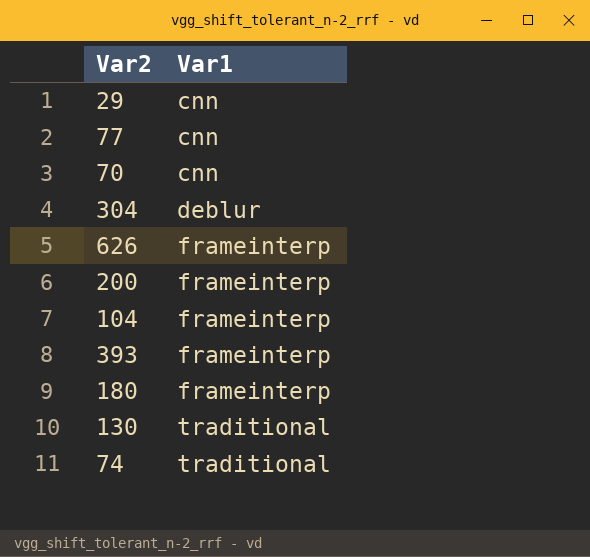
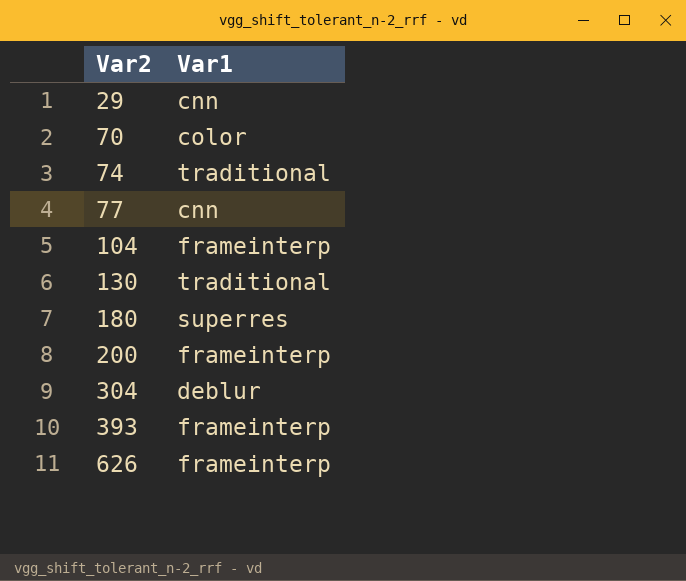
row order: Var1 ascending -> Var2 ascending
70 | Var1: cnn -> color
180 | Var1: frameinterp -> superres

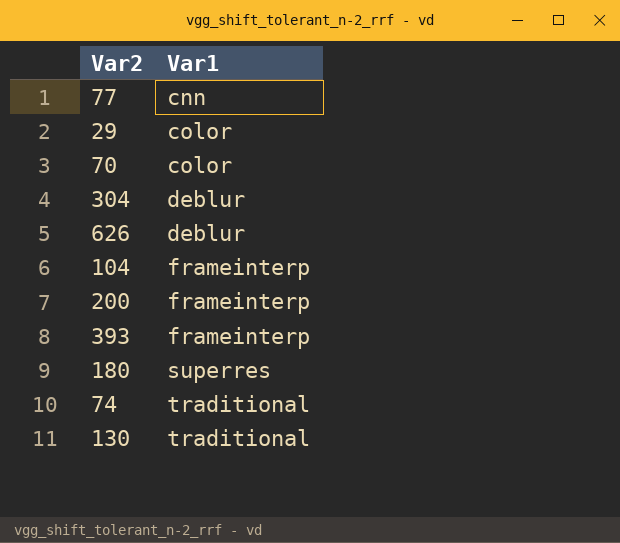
row order: Var2 ascending -> Var1 ascending
29 | Var1: cnn -> color
626 | Var1: frameinterp -> deblur

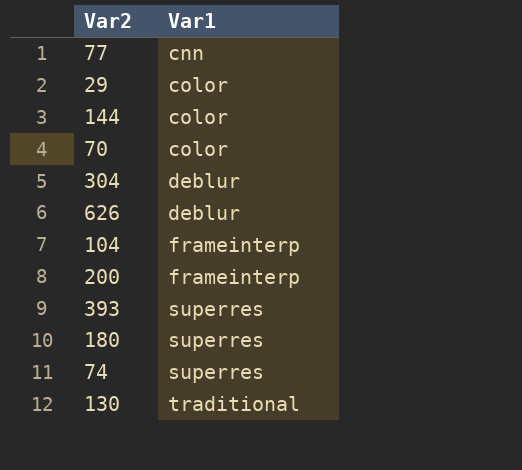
row 144: none -> color
393 | Var1: frameinterp -> superres
74 | Var1: traditional -> superres

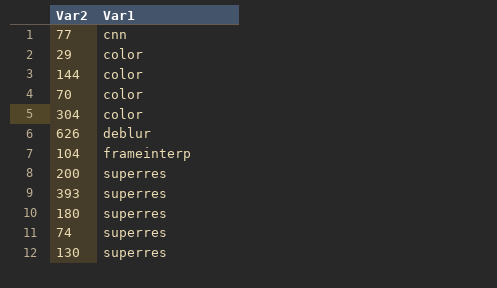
304 | Var1: deblur -> color
200 | Var1: frameinterp -> superres
130 | Var1: traditional -> superres

